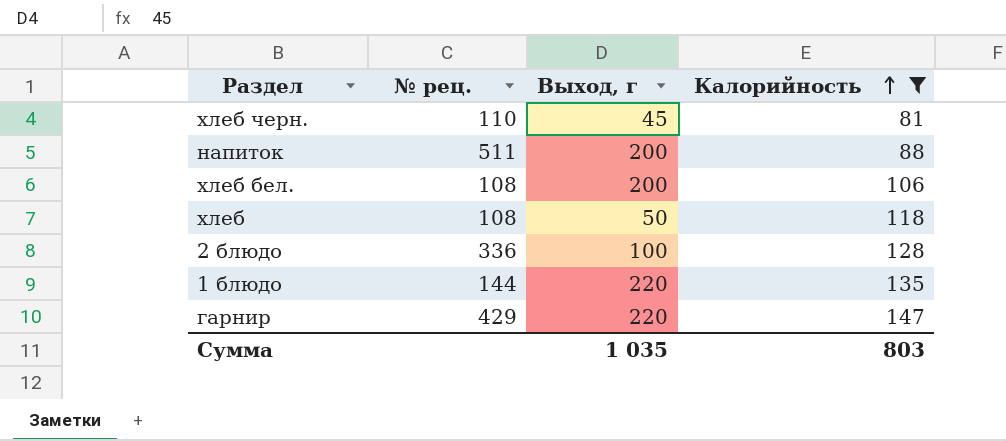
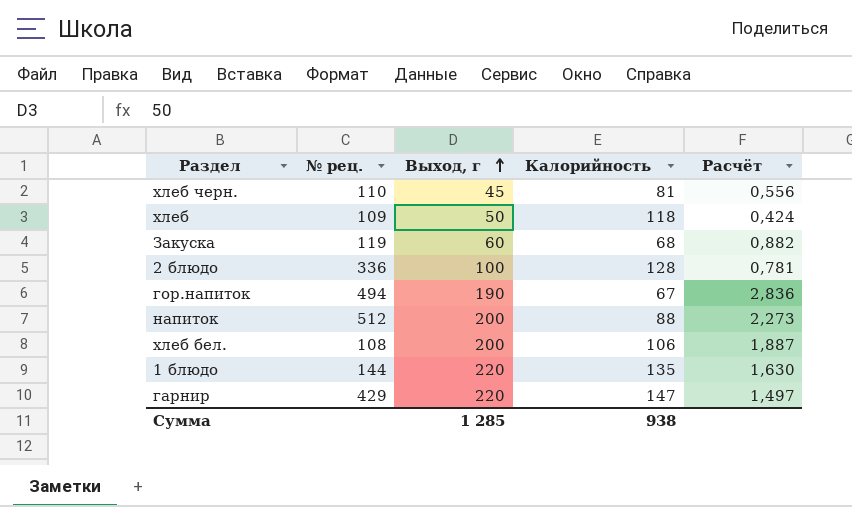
filter: Калорийность >= 81 -> none
row order: Калорийность ascending -> Выход, г ascending
column Расчёт | formula: none -> [Выход, г] / [Калорийность]
хлеб | № рец.: 108 -> 109
напиток | № рец.: 511 -> 512
Сумма | Выход, г: 1 035 -> 1 285
Сумма | Калорийность: 803 -> 938

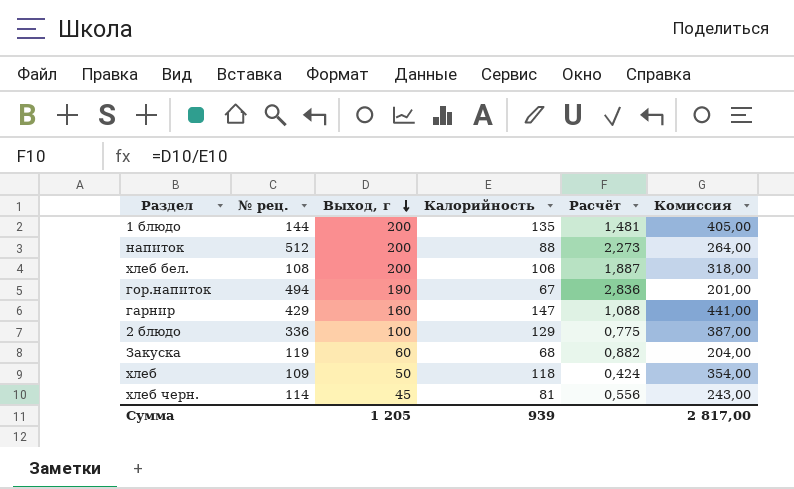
row order: Выход, г ascending -> Выход, г descending
column Комиссия | formula: none -> [Калорийность] * 3
1 блюдо | Выход, г: 220 -> 200
1 блюдо | Расчёт: 1,630 -> 1,481
гарнир | Выход, г: 220 -> 160
гарнир | Расчёт: 1,497 -> 1,088
2 блюдо | Калорийность: 128 -> 129
2 блюдо | Расчёт: 0,781 -> 0,775
хлеб черн. | № рец.: 110 -> 114
Сумма | Выход, г: 1 285 -> 1 205
Сумма | Калорийность: 938 -> 939

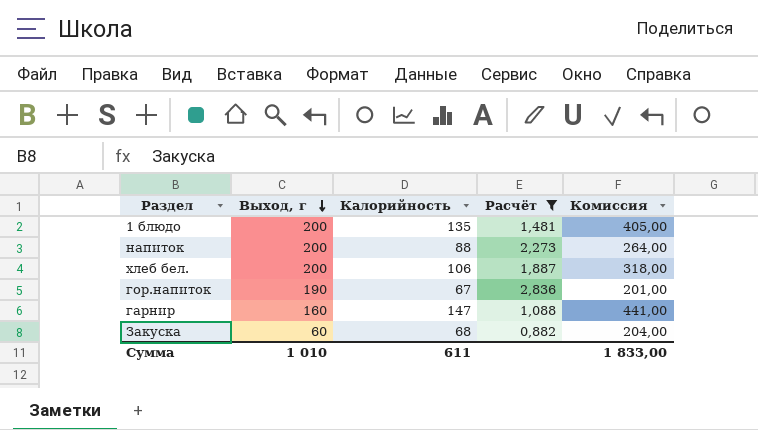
filter: none -> Расчёт >= 0,882
column № рец. | position: 2 -> none
Сумма | Выход, г: 1 205 -> 1 010
Сумма | Калорийность: 939 -> 611
Сумма | Комиссия: 2 817,00 -> 1 833,00

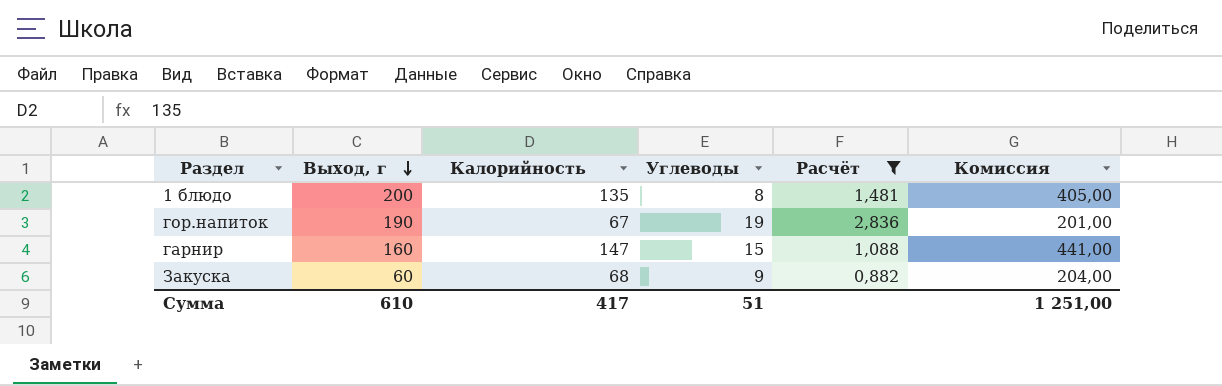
column Углеводы | position: none -> 4
row напиток: 200 | 88 | 2,273 | 264,00 -> none
row хлеб бел.: 200 | 106 | 1,887 | 318,00 -> none
Сумма | Выход, г: 1 010 -> 610
Сумма | Калорийность: 611 -> 417
Сумма | Комиссия: 1 833,00 -> 1 251,00

